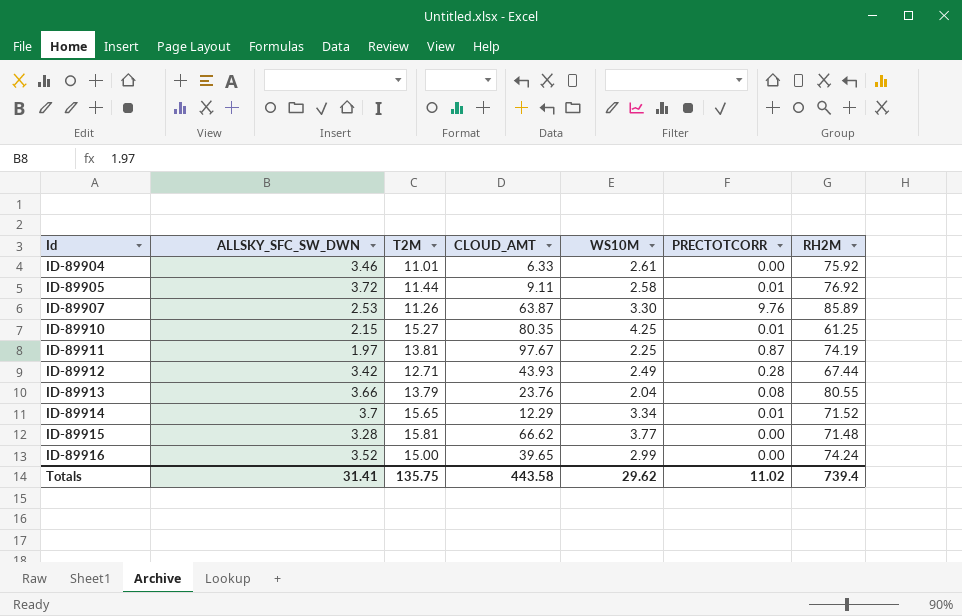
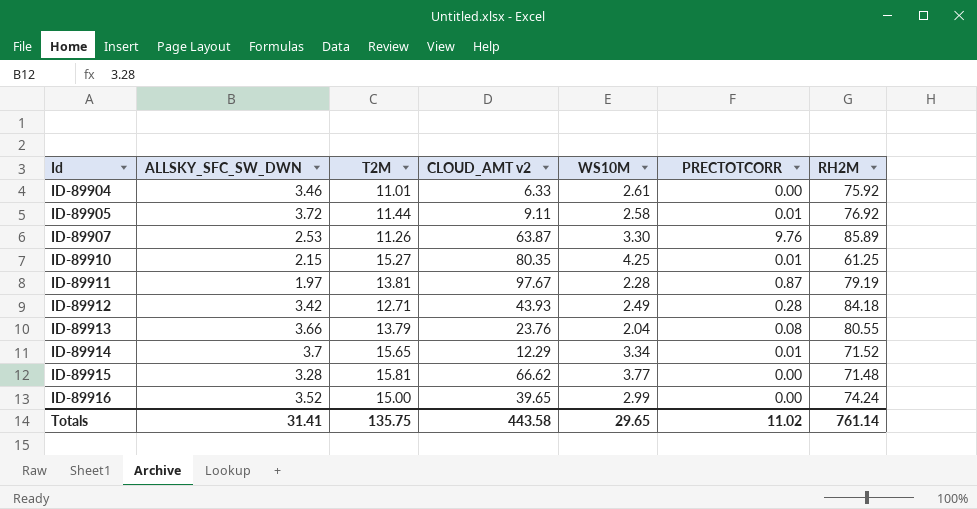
column name: CLOUD_AMT -> CLOUD_AMT v2
ID-89911 | WS10M: 2.25 -> 2.28
ID-89911 | RH2M: 74.19 -> 79.19
ID-89912 | RH2M: 67.44 -> 84.18
Totals | WS10M: 29.62 -> 29.65
Totals | RH2M: 739.4 -> 761.14

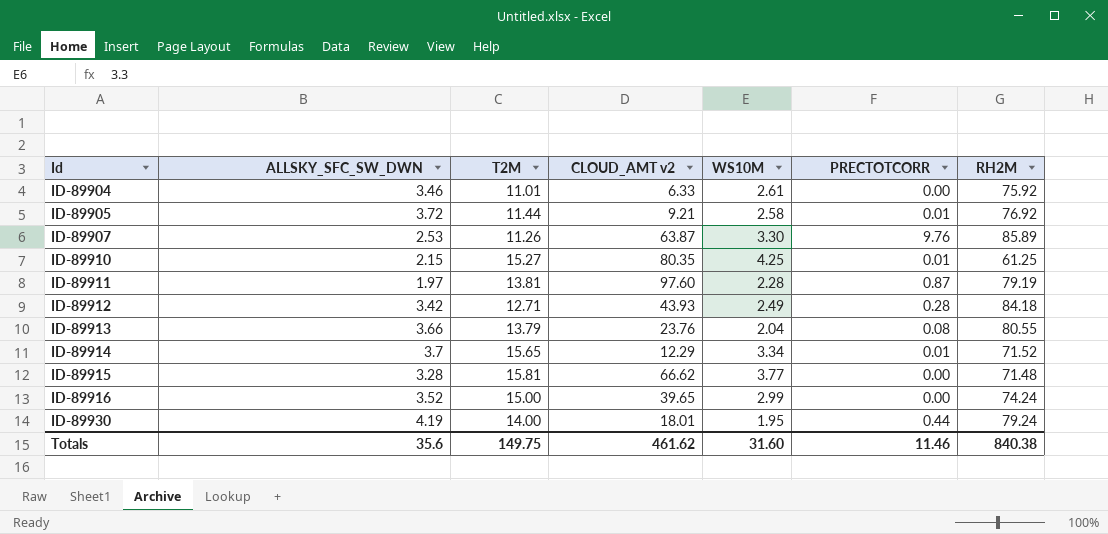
ID-89905 | CLOUD_AMT v2: 9.11 -> 9.21
ID-89911 | CLOUD_AMT v2: 97.67 -> 97.60
row ID-89930: none -> 4.19 | 14.00 | 18.01 | 1.95 | 0.44 | 79.24
Totals | ALLSKY_SFC_SW_DWN: 31.41 -> 35.6
Totals | T2M: 135.75 -> 149.75
Totals | CLOUD_AMT v2: 443.58 -> 461.62
Totals | WS10M: 29.65 -> 31.60
Totals | PRECTOTCORR: 11.02 -> 11.46
Totals | RH2M: 761.14 -> 840.38

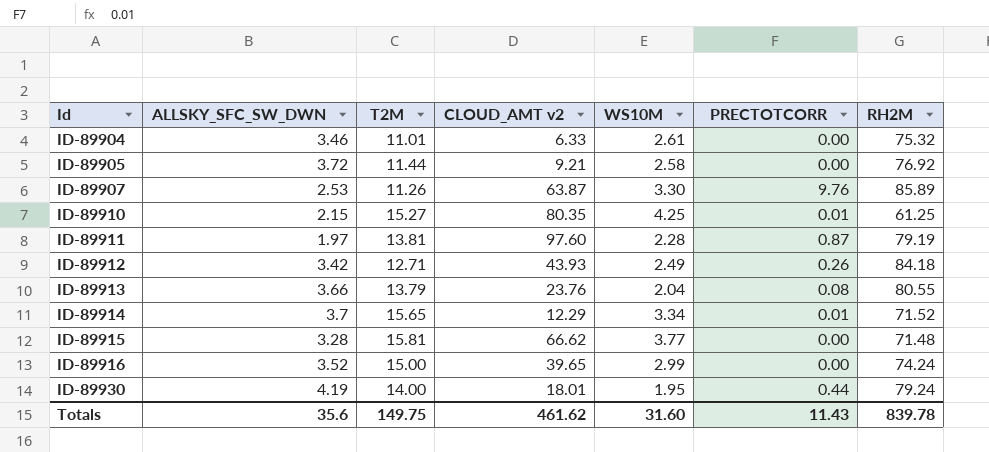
ID-89904 | RH2M: 75.92 -> 75.32
ID-89905 | PRECTOTCORR: 0.01 -> 0.00
ID-89912 | PRECTOTCORR: 0.28 -> 0.26
Totals | PRECTOTCORR: 11.46 -> 11.43
Totals | RH2M: 840.38 -> 839.78

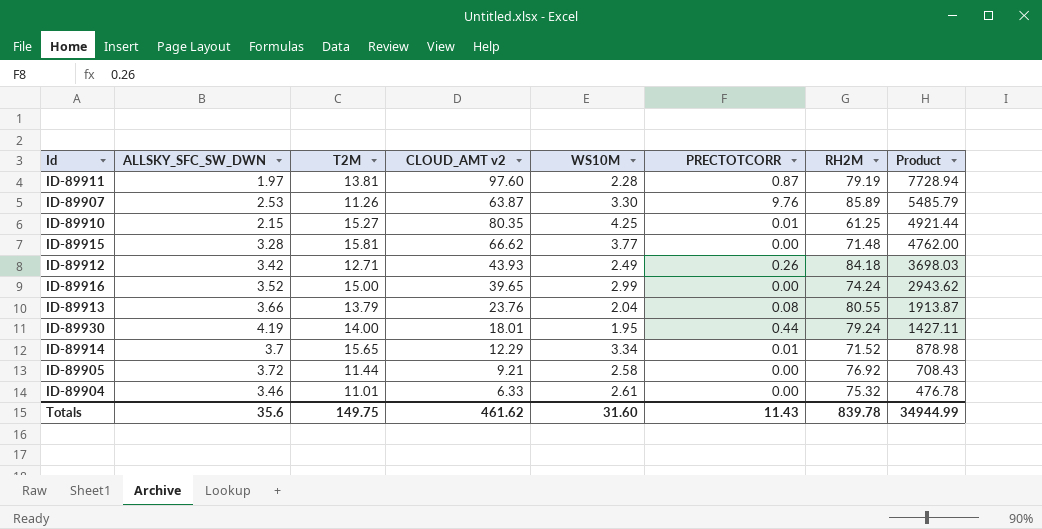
row order: Id ascending -> Product descending
column Product | formula: none -> [CLOUD_AMT v2] * [RH2M]

